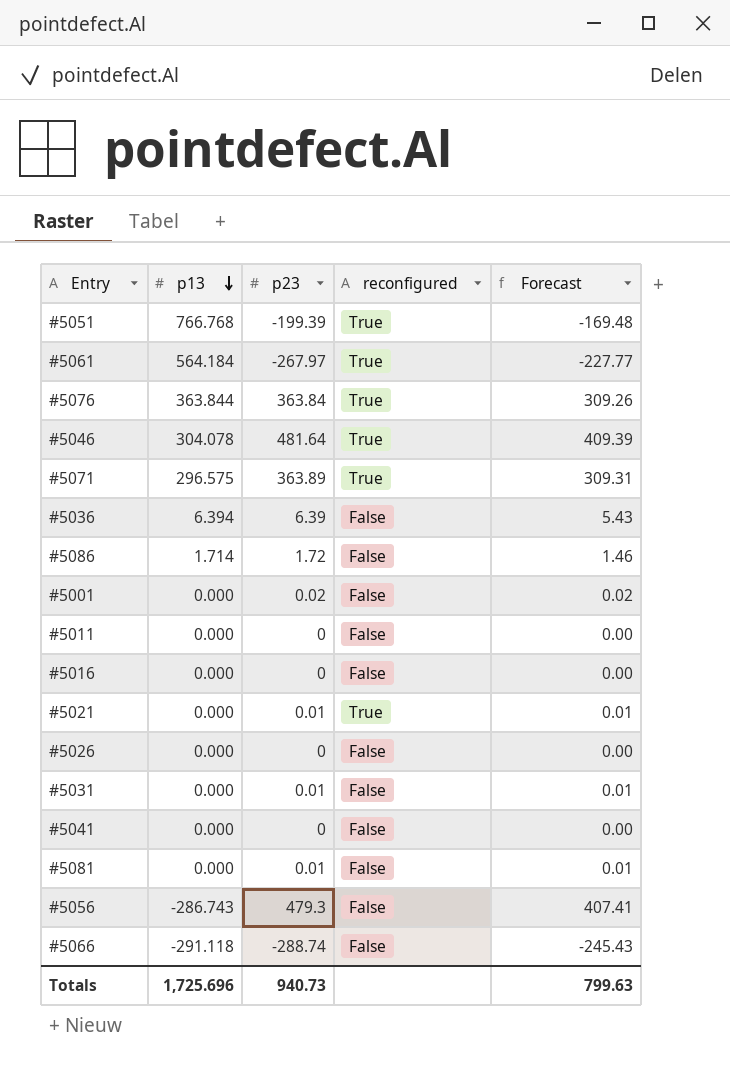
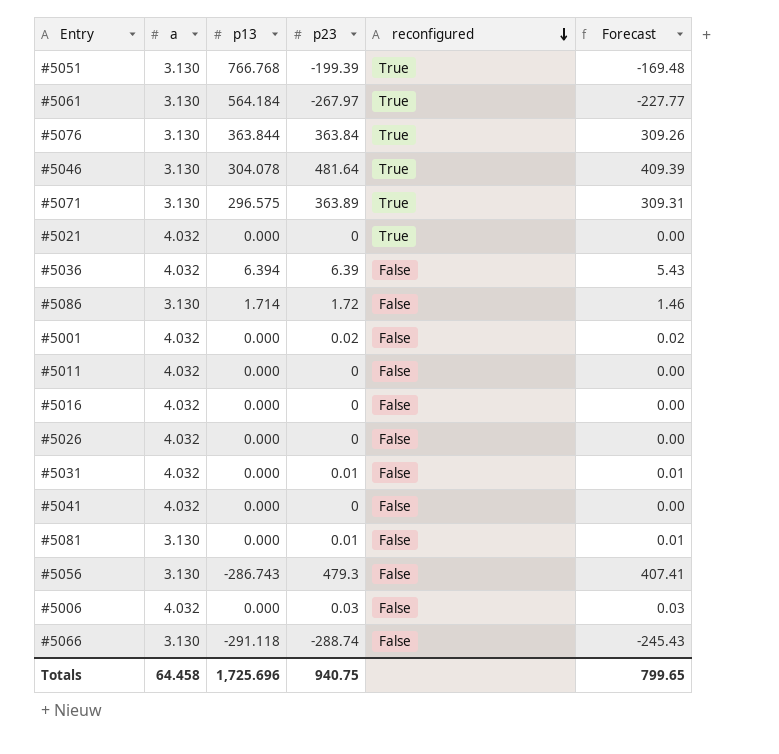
row order: p13 descending -> reconfigured descending
column a | position: none -> 2
#5021 | p23: 0.01 -> 0
#5021 | Forecast: 0.01 -> 0.00
row #5006: none -> 4.032 | 0.000 | 0.03 | False | 0.03
Totals | p23: 940.73 -> 940.75
Totals | Forecast: 799.63 -> 799.65

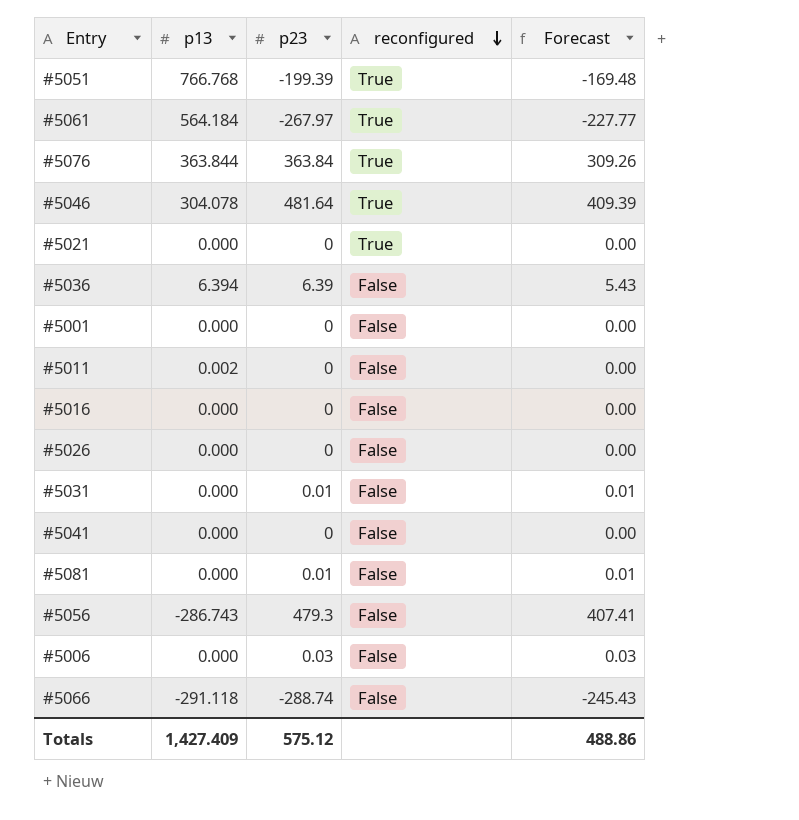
column a | position: 2 -> none
row #5071: 3.130 | 296.575 | 363.89 | True | 309.31 -> none
row #5086: 3.130 | 1.714 | 1.72 | False | 1.46 -> none
#5001 | p23: 0.02 -> 0
#5001 | Forecast: 0.02 -> 0.00
#5011 | p13: 0.000 -> 0.002
Totals | p13: 1,725.696 -> 1,427.409
Totals | p23: 940.75 -> 575.12
Totals | Forecast: 799.65 -> 488.86

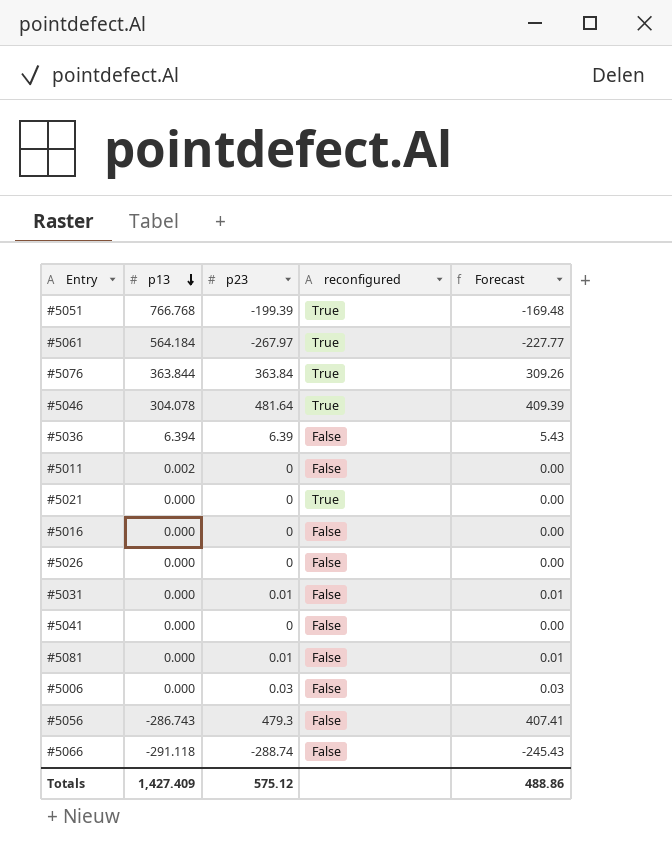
row order: reconfigured descending -> p13 descending
row #5001: 0.000 | 0 | False | 0.00 -> none

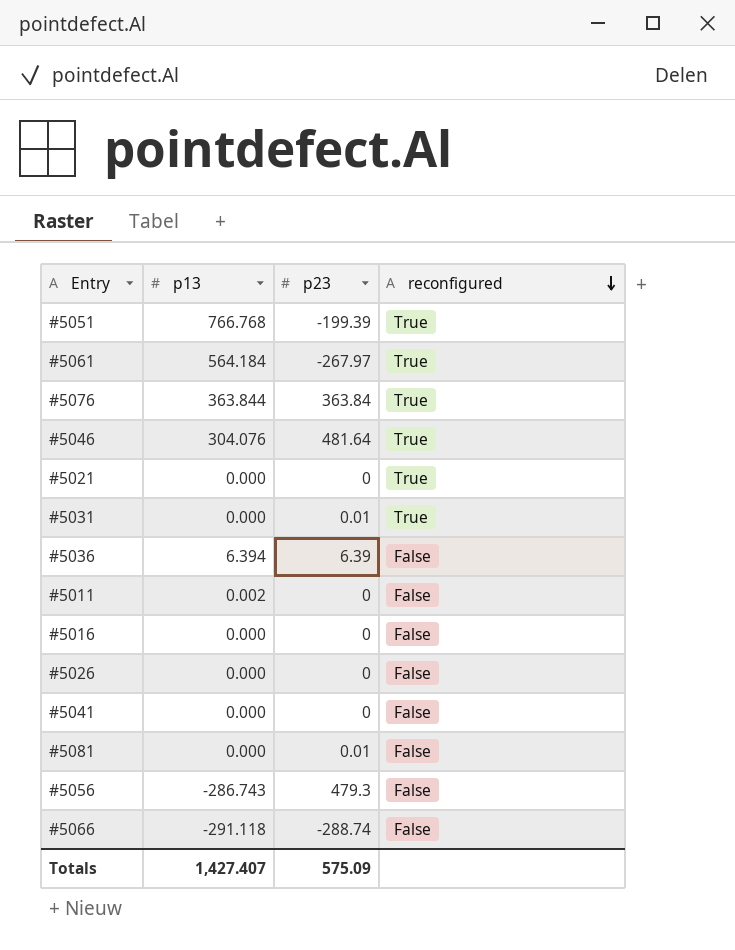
row order: p13 descending -> reconfigured descending
column Forecast | formula: [p23] * 0.85 -> none
row #5006: 0.000 | 0.03 | False | 0.03 -> none
#5046 | p13: 304.078 -> 304.076
#5031 | reconfigured: False -> True
Totals | p13: 1,427.409 -> 1,427.407
Totals | p23: 575.12 -> 575.09

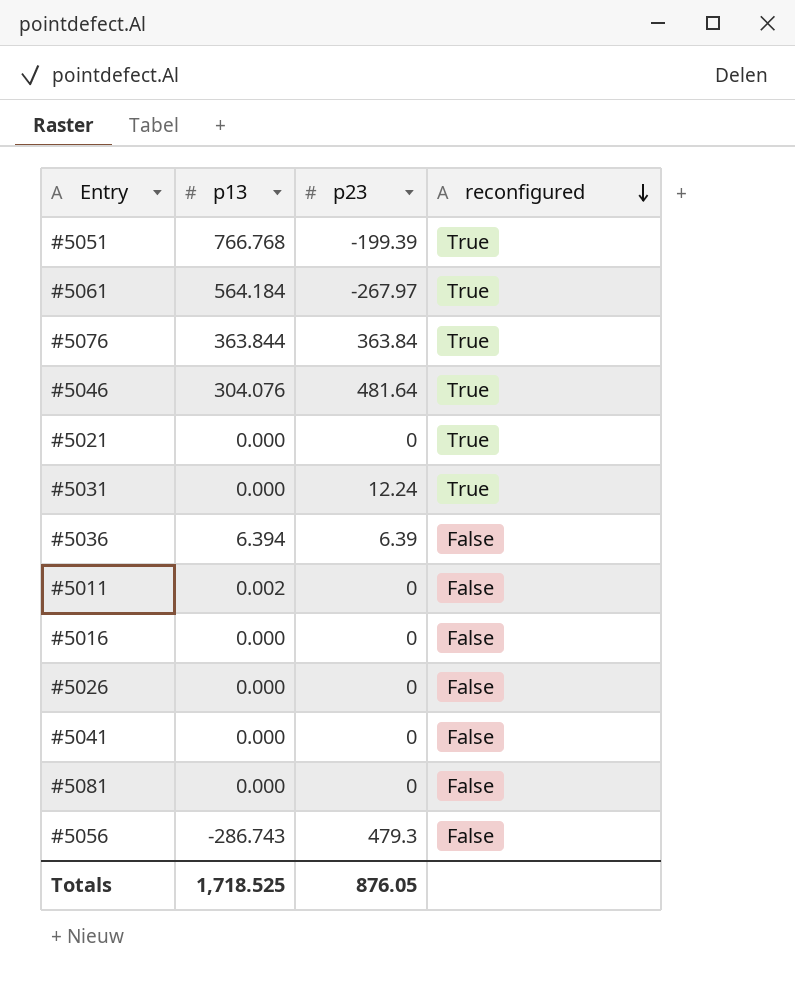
row #5066: -291.118 | -288.74 | False -> none
#5031 | p23: 0.01 -> 12.24
#5081 | p23: 0.01 -> 0
Totals | p13: 1,427.407 -> 1,718.525
Totals | p23: 575.09 -> 876.05

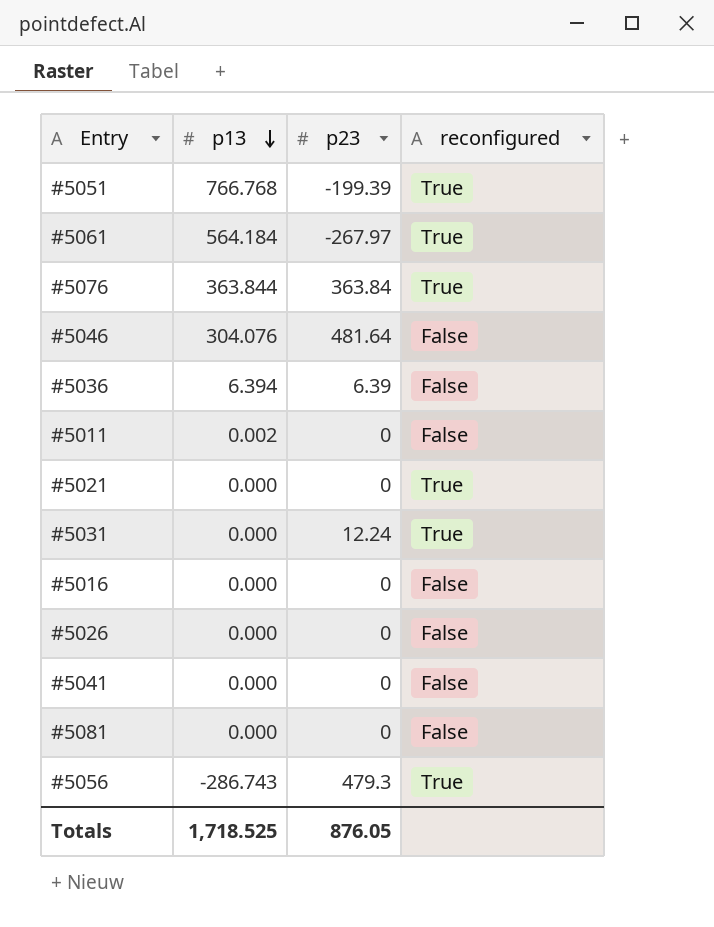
row order: reconfigured descending -> p13 descending
#5046 | reconfigured: True -> False
#5056 | reconfigured: False -> True

